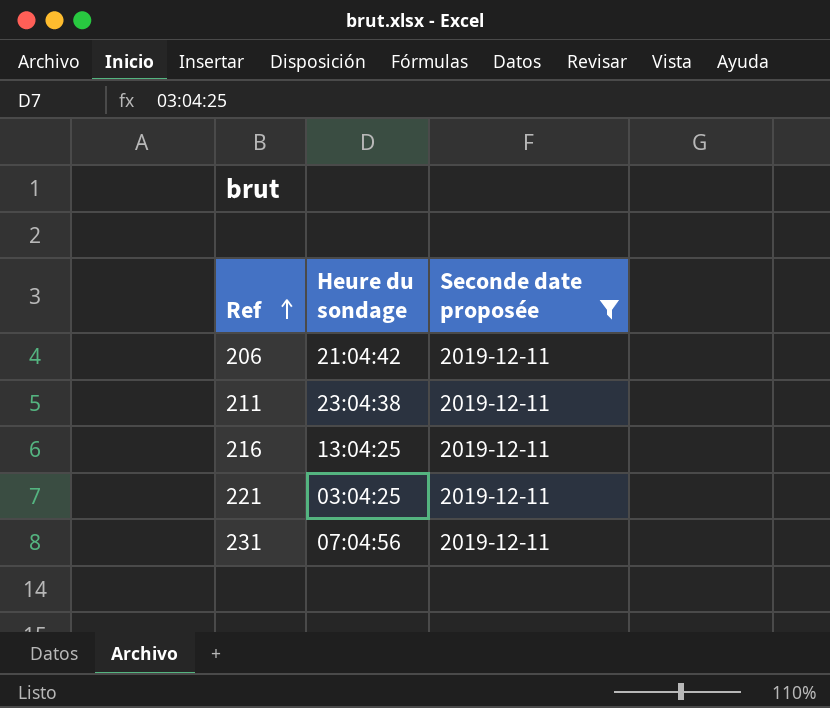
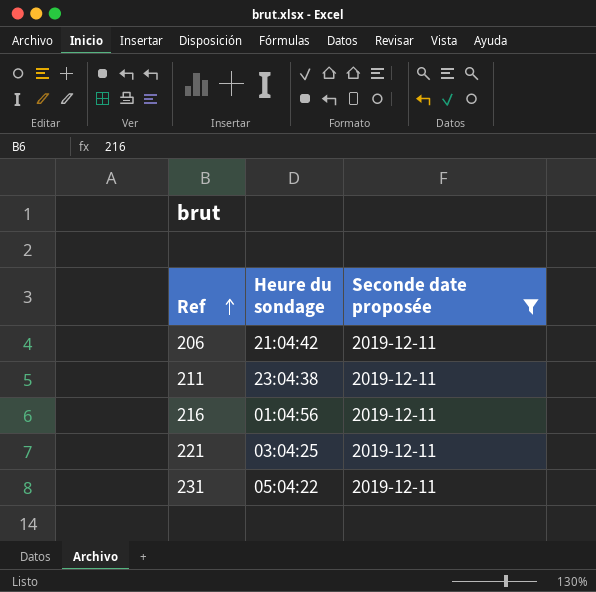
216 | Heure du sondage: 13:04:25 -> 01:04:56
231 | Heure du sondage: 07:04:56 -> 05:04:22

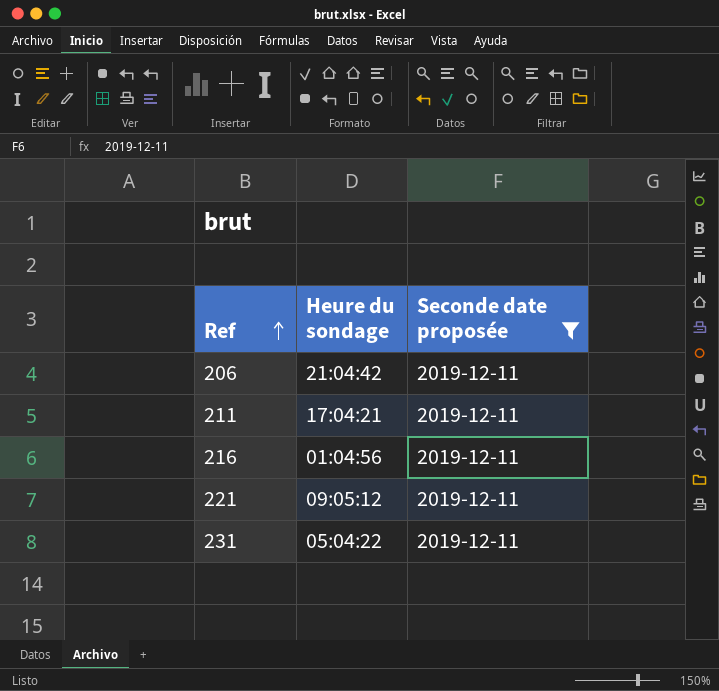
211 | Heure du sondage: 23:04:38 -> 17:04:21
221 | Heure du sondage: 03:04:25 -> 09:05:12

